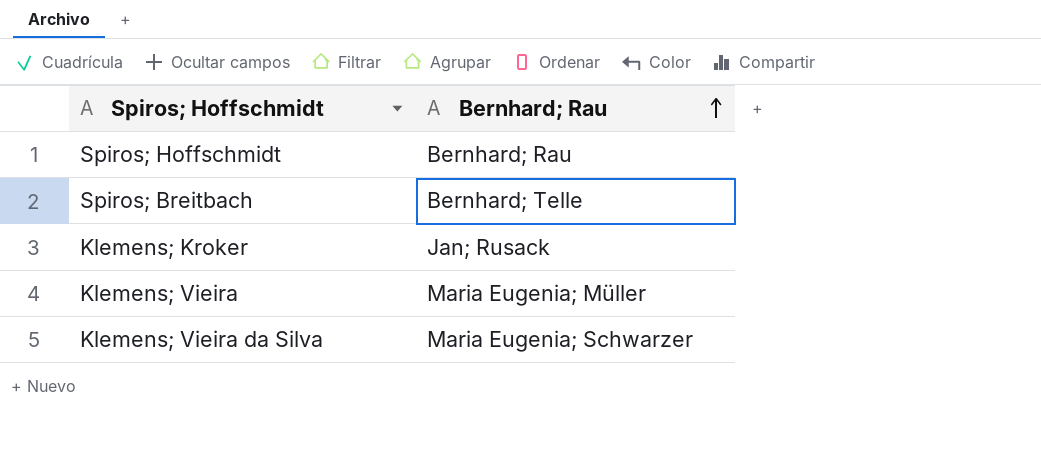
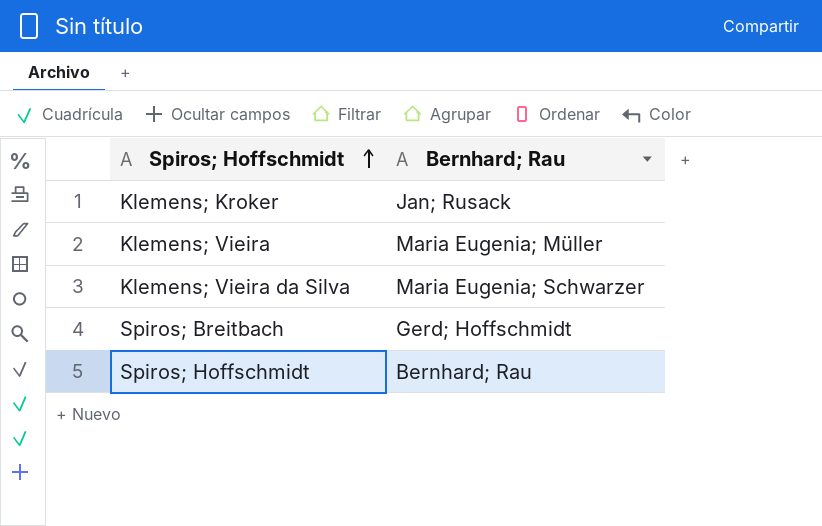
row order: Bernhard; Rau ascending -> Spiros; Hoffschmidt ascending
Spiros; Breitbach | Bernhard; Rau: Bernhard; Telle -> Gerd; Hoffschmidt

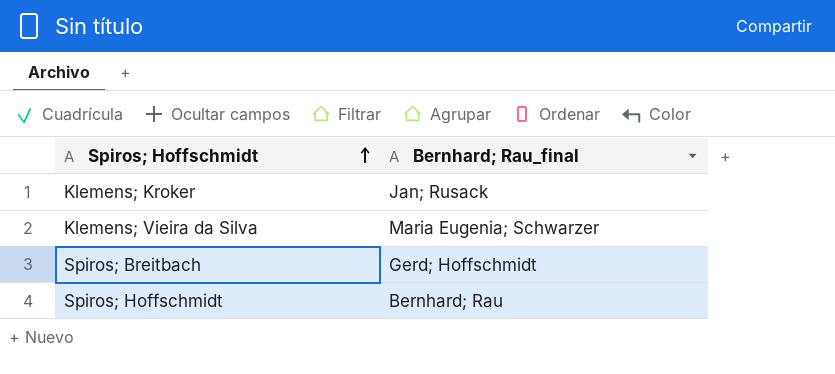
column name: Bernhard; Rau -> Bernhard; Rau_final
row Klemens; Vieira: Maria Eugenia; Müller -> none

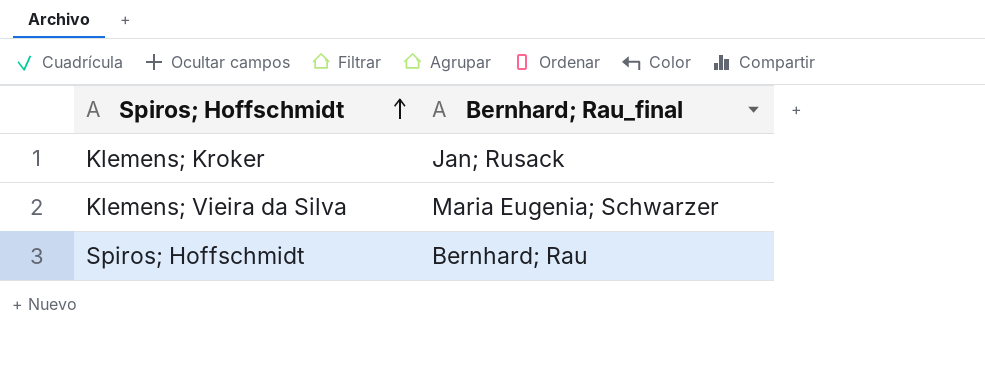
row Spiros; Breitbach: Gerd; Hoffschmidt -> none

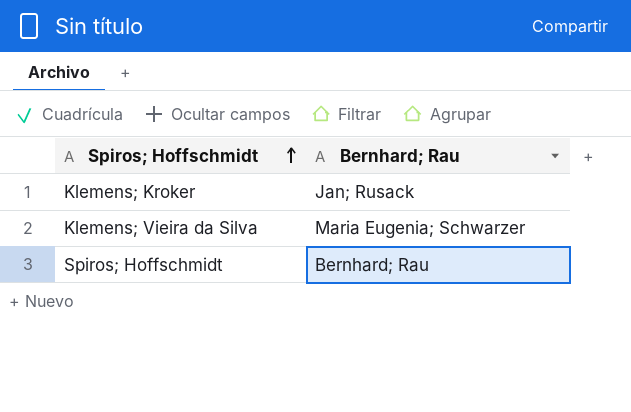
column name: Bernhard; Rau_final -> Bernhard; Rau

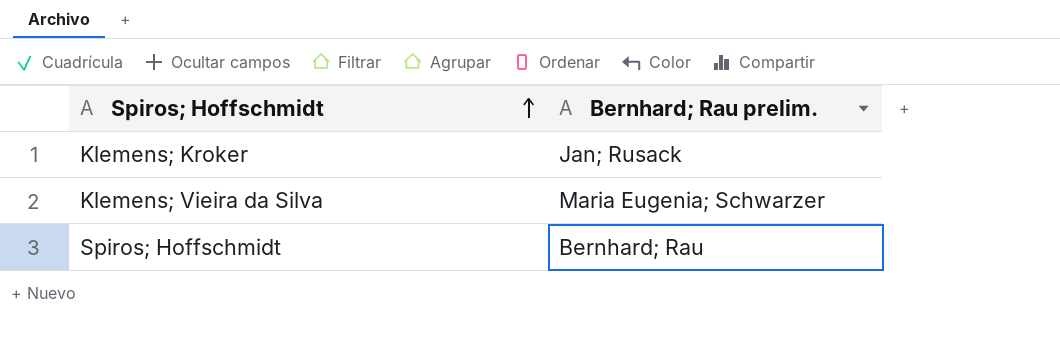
column name: Bernhard; Rau -> Bernhard; Rau prelim.

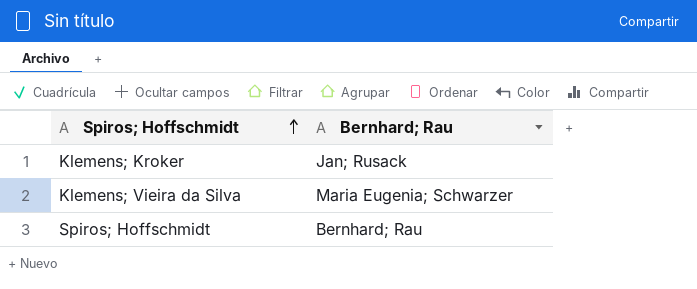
column name: Bernhard; Rau prelim. -> Bernhard; Rau

